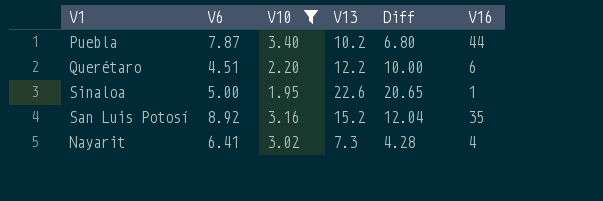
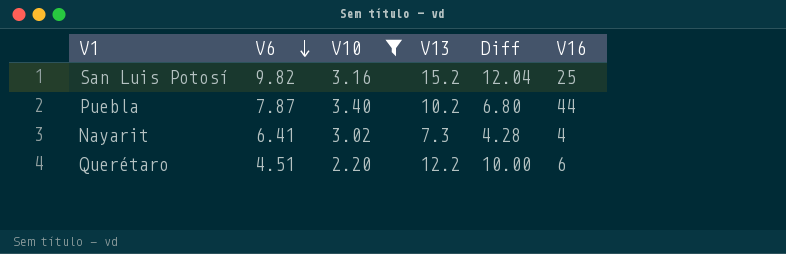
row order: none -> V6 descending
row Sinaloa: 5.00 | 1.95 | 22.6 | 20.65 | 1 -> none
San Luis Potosí | V6: 8.92 -> 9.82
San Luis Potosí | V16: 35 -> 25

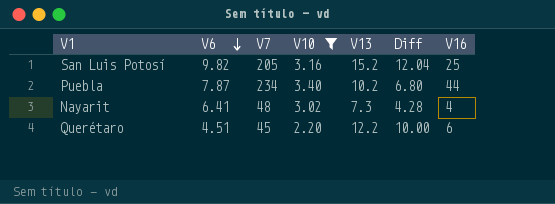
column V7 | position: none -> 3

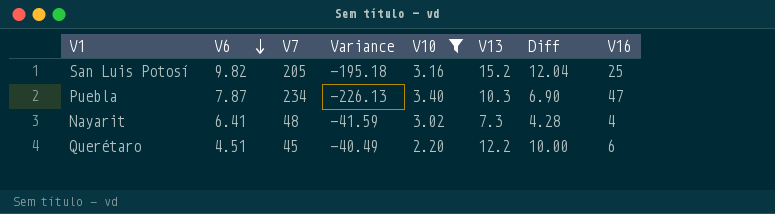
column Variance | formula: none -> [V6] - [V7]
Puebla | V13: 10.2 -> 10.3
Puebla | Diff: 6.80 -> 6.90
Puebla | V16: 44 -> 47

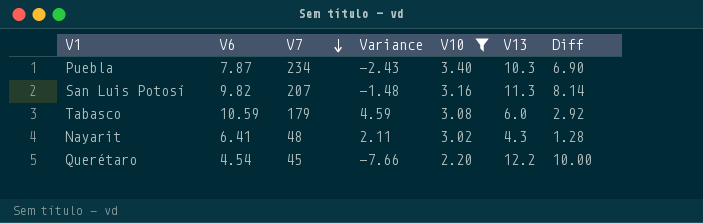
row order: V6 descending -> V7 descending
column V16 | position: 8 -> none
column Variance | formula: [V6] - [V7] -> [V6] - [V13]
San Luis Potosí | V7: 205 -> 207
San Luis Potosí | V13: 15.2 -> 11.3
San Luis Potosí | Diff: 12.04 -> 8.14
row Tabasco: none -> 10.59 | 179 | 4.59 | 3.08 | 6.0 | 2.92
Nayarit | V13: 7.3 -> 4.3
Nayarit | Diff: 4.28 -> 1.28
Querétaro | V6: 4.51 -> 4.54

